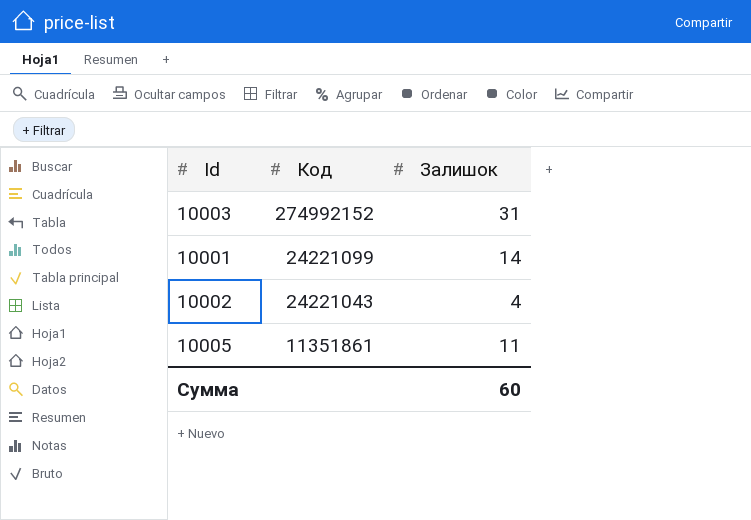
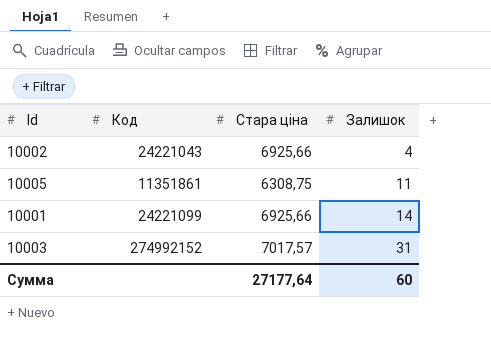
row order: Код descending -> Залишок ascending
column Стара ціна | position: none -> 3

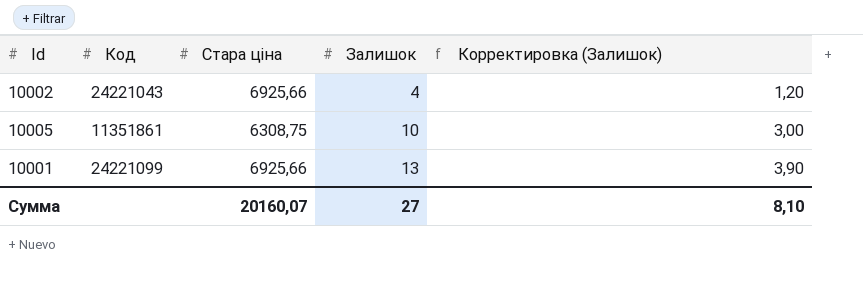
column Корректировка (Залишок) | formula: none -> [Залишок] * 0,3
row 10003: 274992152 | 7017,57 | 31 -> none
10005 | Залишок: 11 -> 10
10001 | Залишок: 14 -> 13
Сумма | Стара ціна: 27177,64 -> 20160,07
Сумма | Залишок: 60 -> 27

